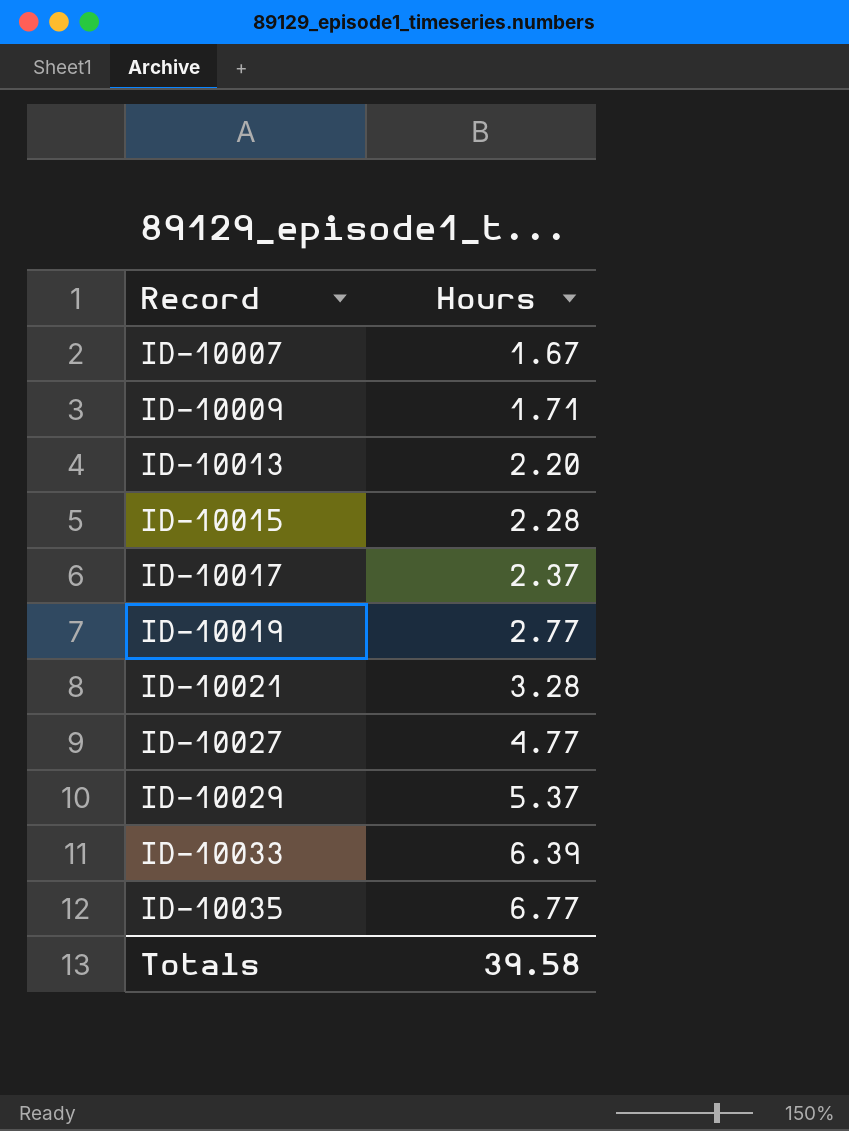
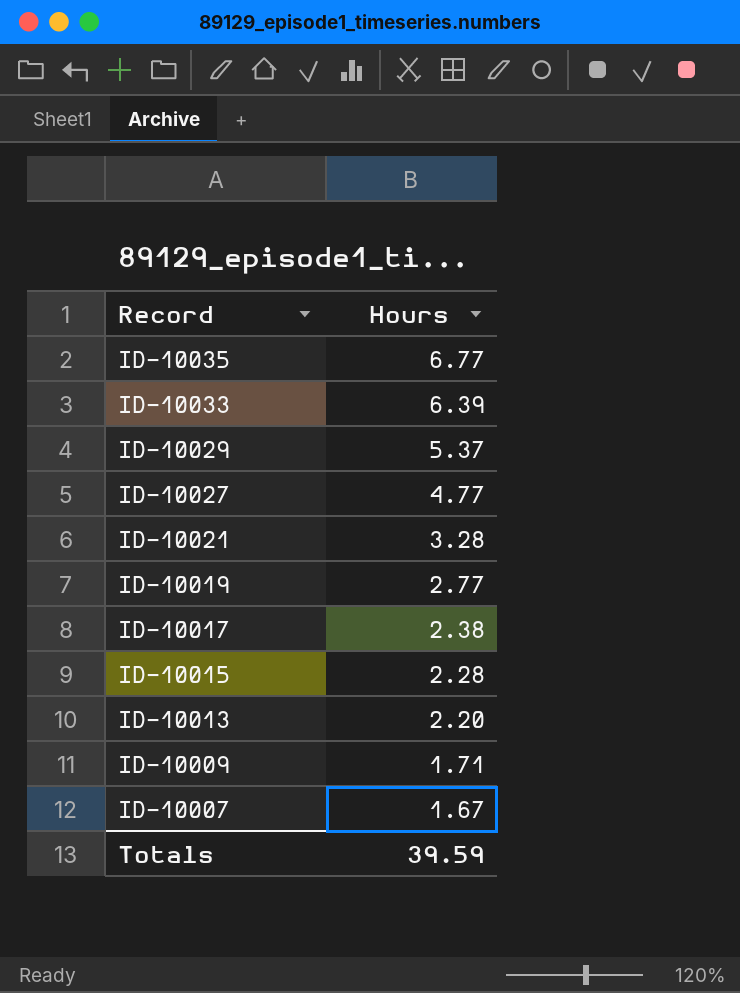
row order: Record ascending -> Record descending
ID-10017 | Hours: 2.37 -> 2.38
Totals | Hours: 39.58 -> 39.59

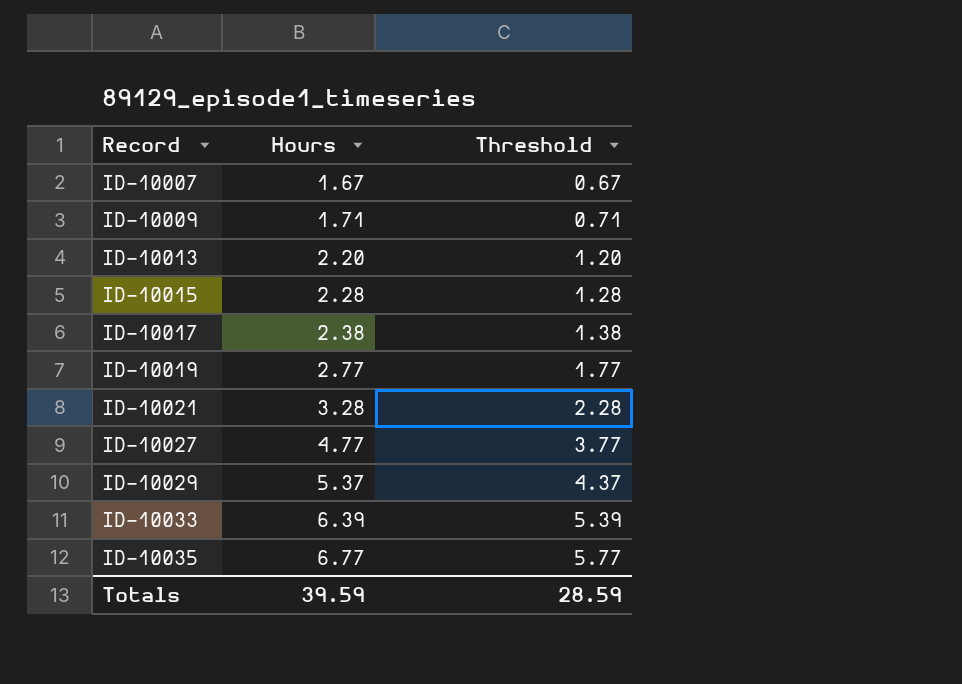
row order: Record descending -> Record ascending
column Threshold | formula: none -> [Hours] - 1

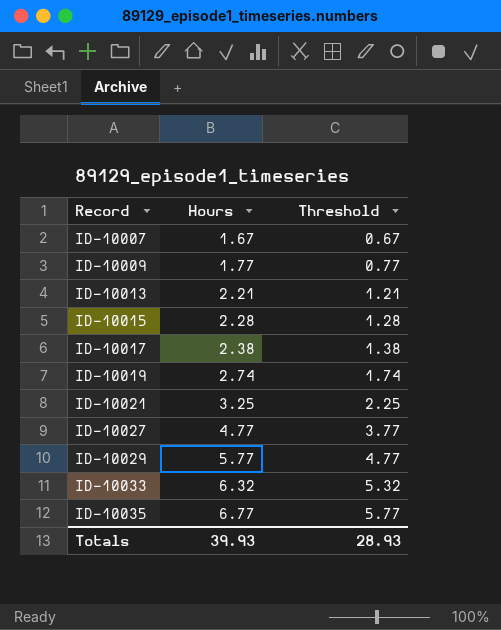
ID-10009 | Hours: 1.71 -> 1.77
ID-10009 | Threshold: 0.71 -> 0.77
ID-10013 | Hours: 2.20 -> 2.21
ID-10013 | Threshold: 1.20 -> 1.21
ID-10019 | Hours: 2.77 -> 2.74
ID-10019 | Threshold: 1.77 -> 1.74
ID-10021 | Hours: 3.28 -> 3.25
ID-10021 | Threshold: 2.28 -> 2.25
ID-10029 | Hours: 5.37 -> 5.77
ID-10029 | Threshold: 4.37 -> 4.77
ID-10033 | Hours: 6.39 -> 6.32
ID-10033 | Threshold: 5.39 -> 5.32
Totals | Hours: 39.59 -> 39.93
Totals | Threshold: 28.59 -> 28.93

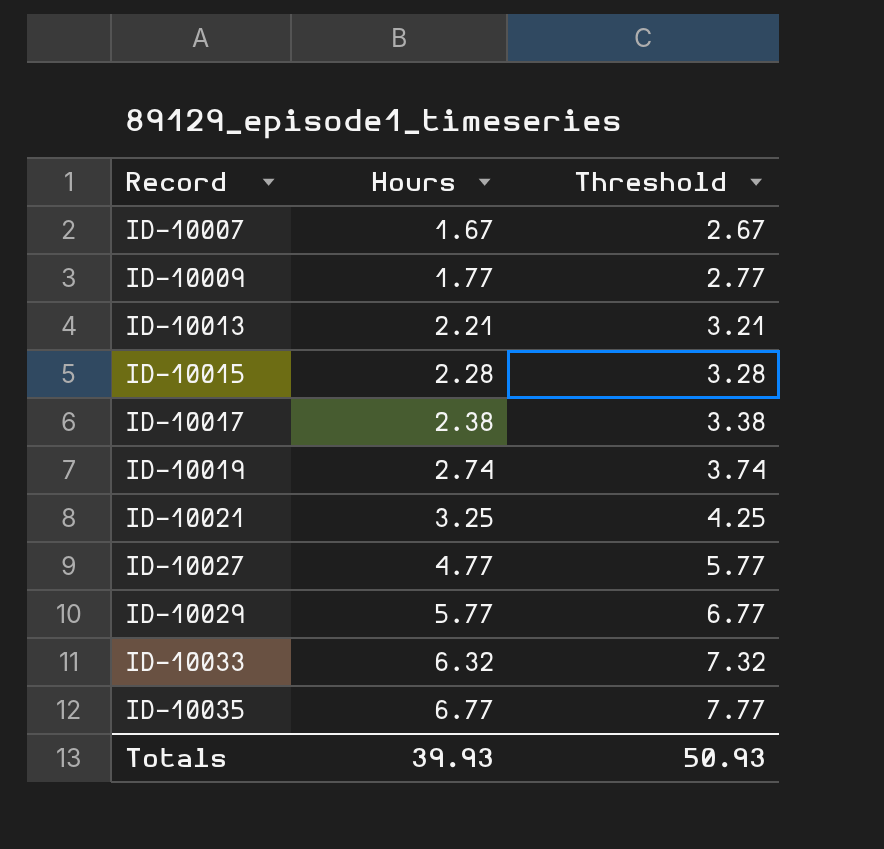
column Threshold | formula: [Hours] - 1 -> [Hours] + 1
Totals | Threshold: 28.93 -> 50.93

